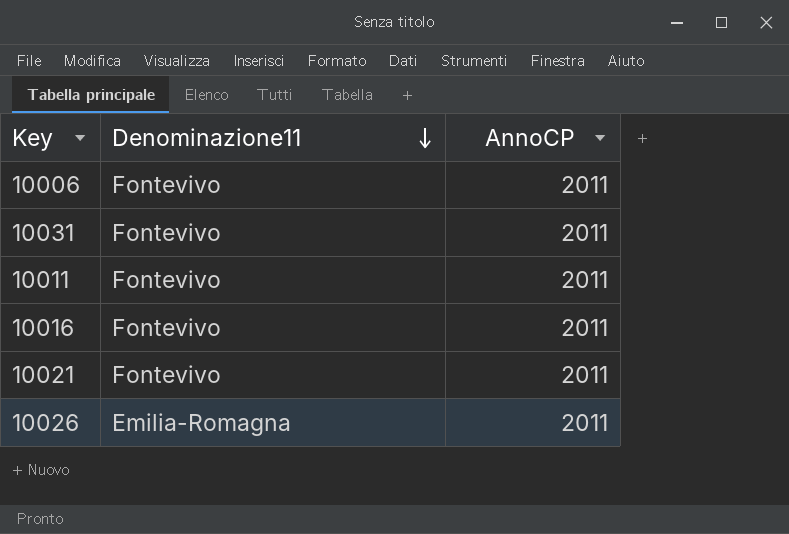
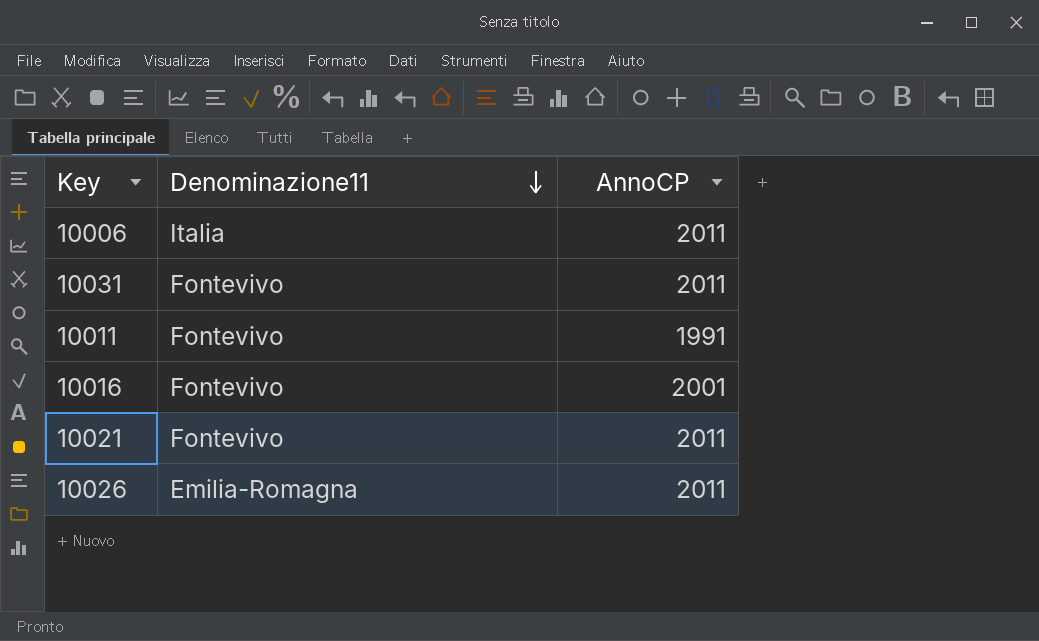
10006 | Denominazione11: Fontevivo -> Italia
10011 | AnnoCP: 2011 -> 1991
10016 | AnnoCP: 2011 -> 2001

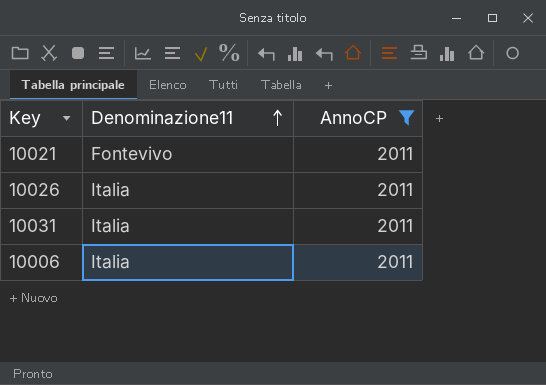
filter: none -> AnnoCP = 2011
row order: Denominazione11 descending -> Denominazione11 ascending
10026 | Denominazione11: Emilia-Romagna -> Italia
10031 | Denominazione11: Fontevivo -> Italia

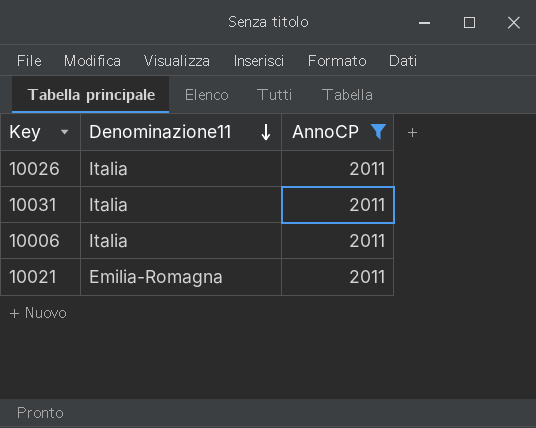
row order: Denominazione11 ascending -> Denominazione11 descending
10021 | Denominazione11: Fontevivo -> Emilia-Romagna

